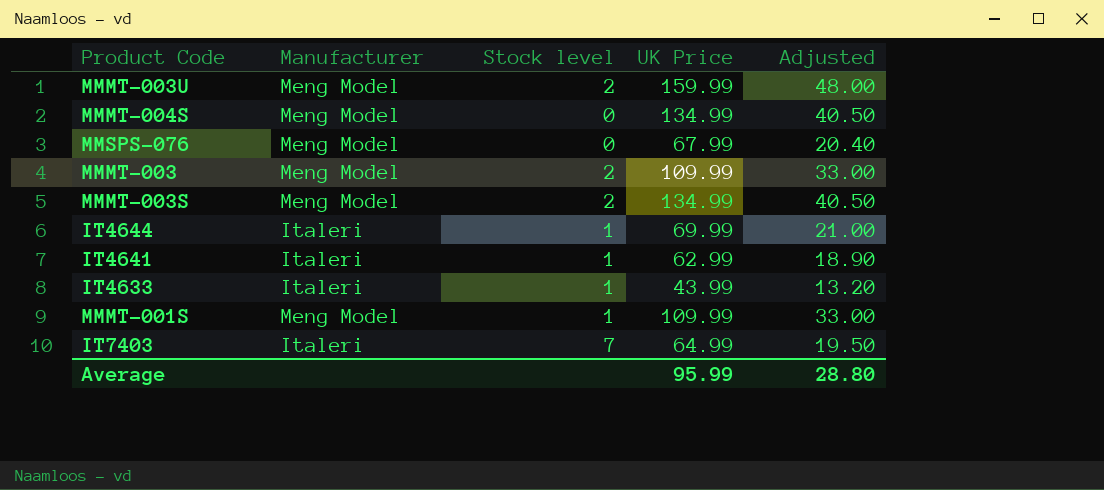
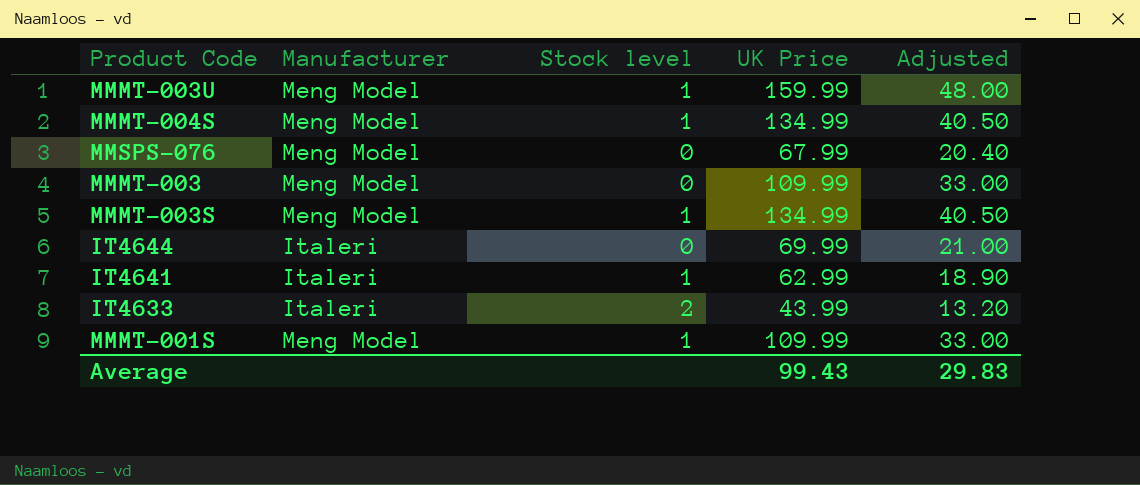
row IT7403: Italeri | 7 | 64.99 | 19.50 -> none
MMMT-003U | Stock level: 2 -> 1
MMMT-004S | Stock level: 0 -> 1
MMMT-003 | Stock level: 2 -> 0
MMMT-003S | Stock level: 2 -> 1
IT4644 | Stock level: 1 -> 0
IT4633 | Stock level: 1 -> 2
Average | UK Price: 95.99 -> 99.43
Average | Adjusted: 28.80 -> 29.83

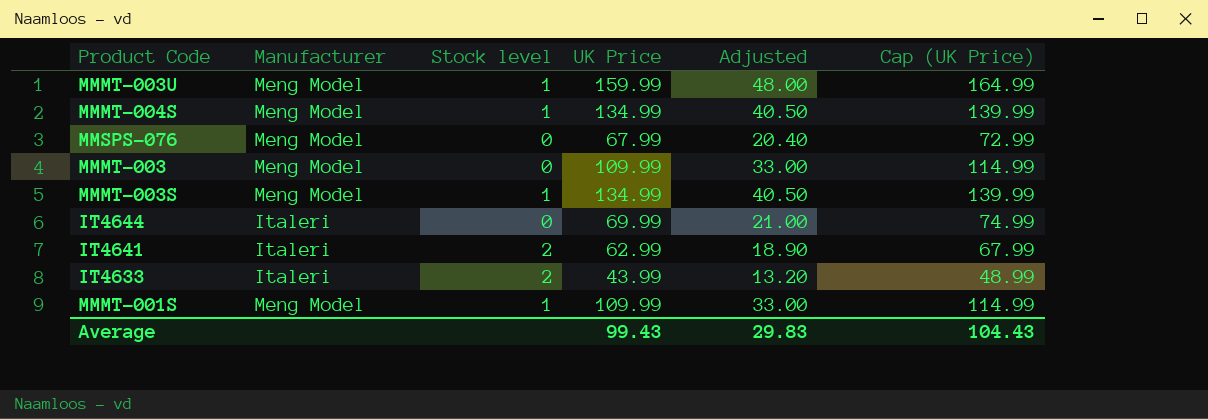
column Cap (UK Price) | formula: none -> [UK Price] + 5
IT4641 | Stock level: 1 -> 2

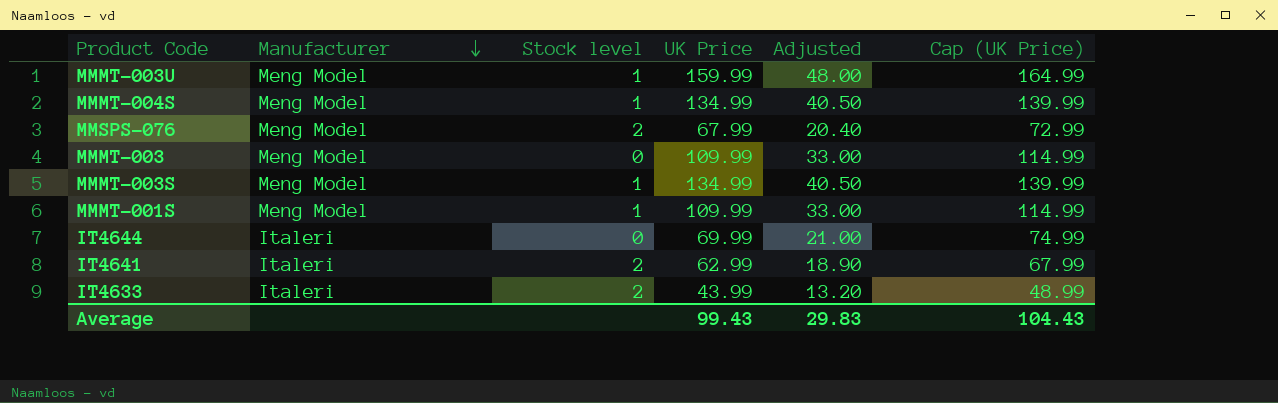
row order: none -> Manufacturer descending
MMSPS-076 | Stock level: 0 -> 2

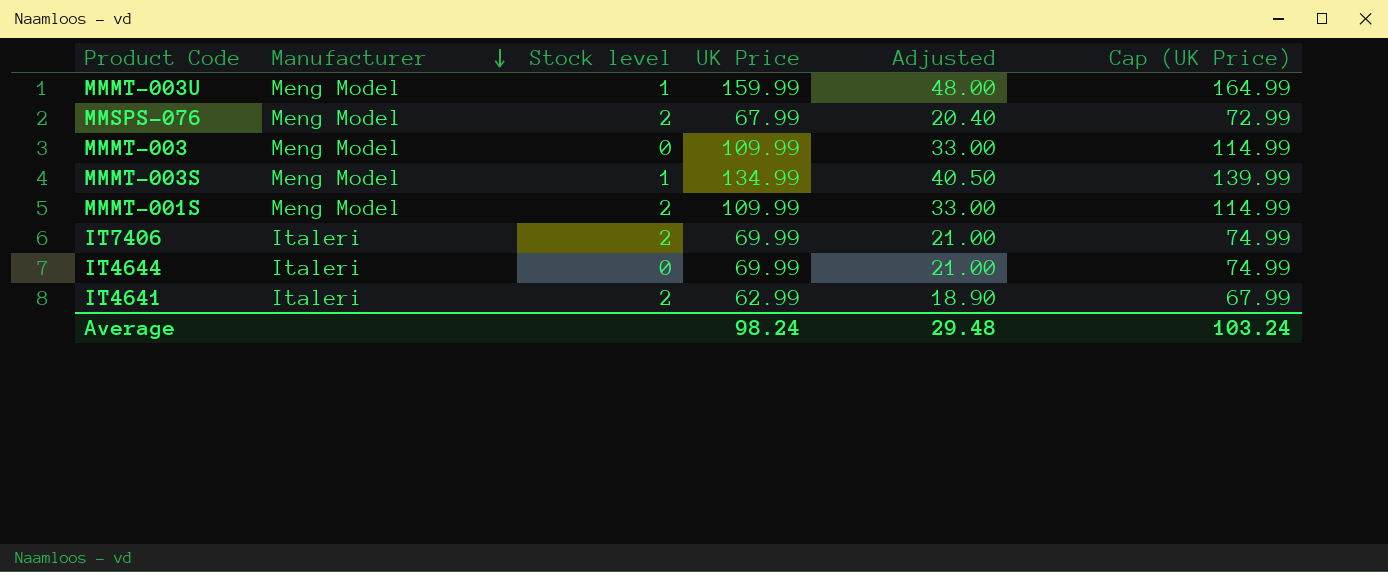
row MMMT-004S: Meng Model | 1 | 134.99 | 40.50 | 139.99 -> none
row IT4633: Italeri | 2 | 43.99 | 13.20 | 48.99 -> none
MMMT-001S | Stock level: 1 -> 2
row IT7406: none -> Italeri | 2 | 69.99 | 21.00 | 74.99
Average | UK Price: 99.43 -> 98.24
Average | Adjusted: 29.83 -> 29.48
Average | Cap (UK Price): 104.43 -> 103.24

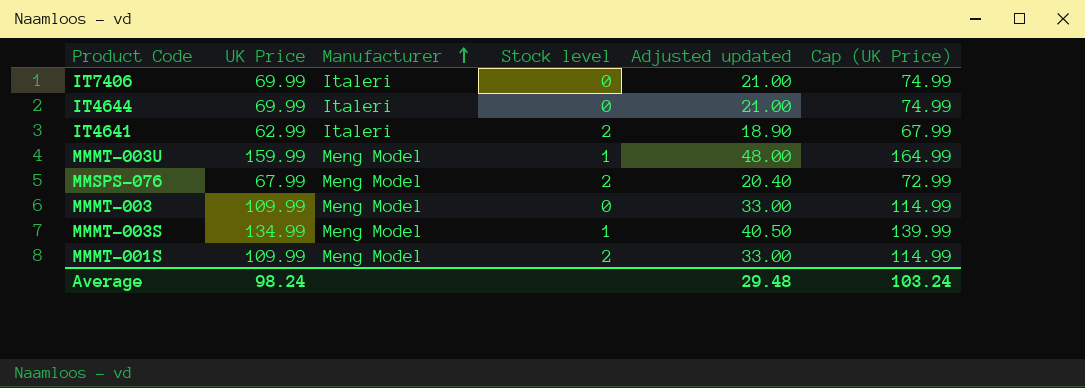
row order: Manufacturer descending -> Manufacturer ascending
column UK Price | position: 4 -> 2
column name: Adjusted -> Adjusted updated
IT7406 | Stock level: 2 -> 0

